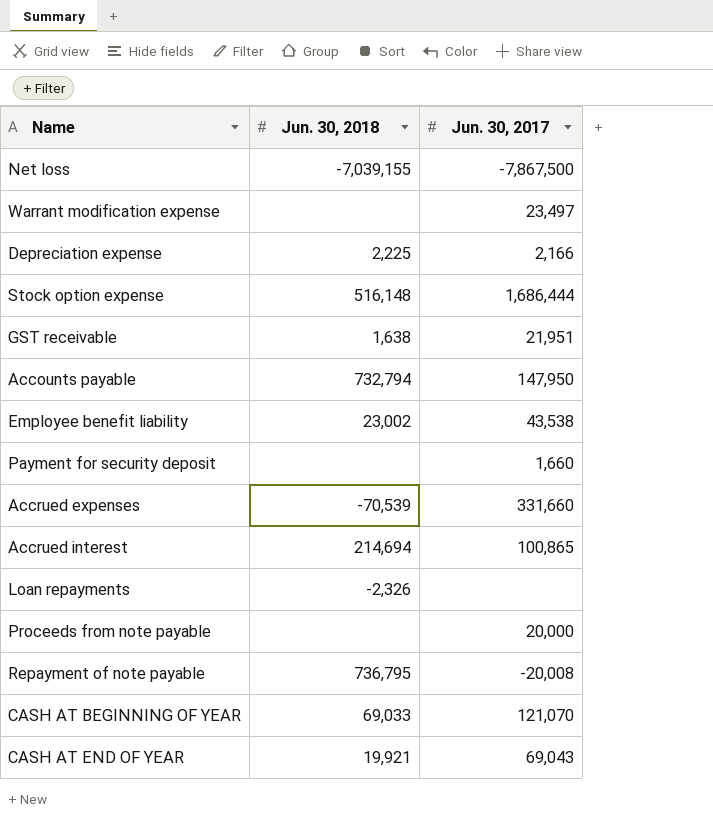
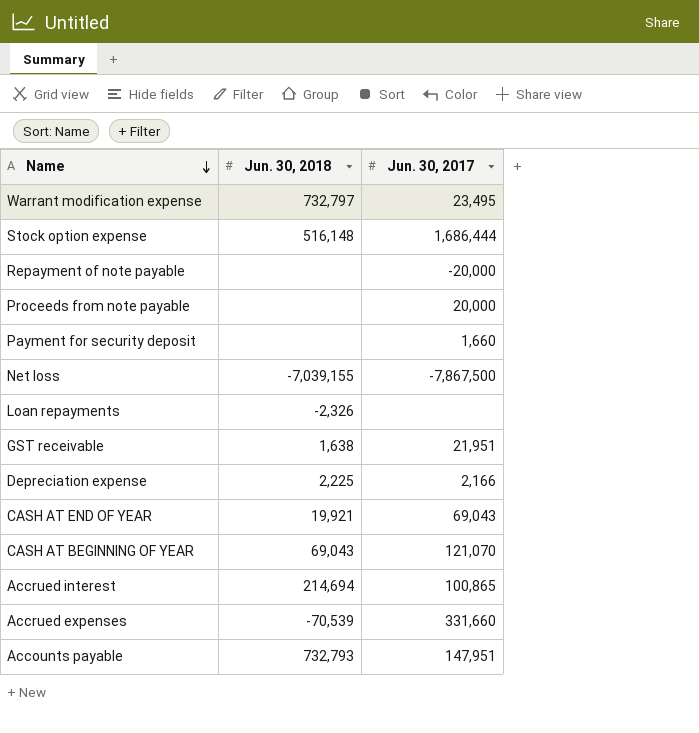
row order: none -> Name descending
row Employee benefit liability: 23,002 | 43,538 -> none
Warrant modification expense | Jun. 30, 2018: none -> 732,797
Warrant modification expense | Jun. 30, 2017: 23,497 -> 23,495
Repayment of note payable | Jun. 30, 2018: 736,795 -> none
Repayment of note payable | Jun. 30, 2017: -20,008 -> -20,000
CASH AT BEGINNING OF YEAR | Jun. 30, 2018: 69,033 -> 69,043
Accounts payable | Jun. 30, 2018: 732,794 -> 732,793
Accounts payable | Jun. 30, 2017: 147,950 -> 147,951

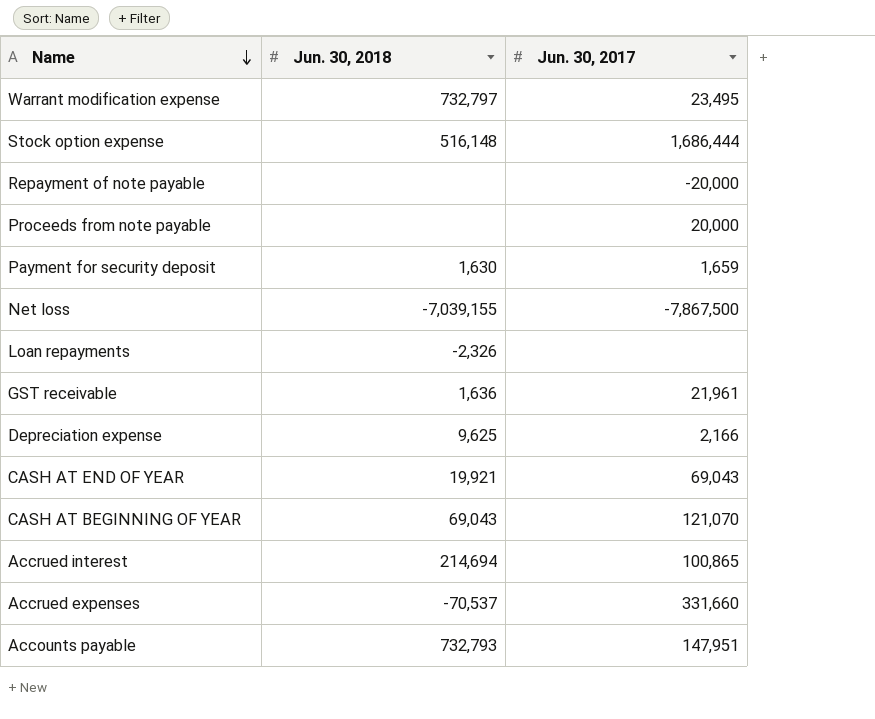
Payment for security deposit | Jun. 30, 2018: none -> 1,630
Payment for security deposit | Jun. 30, 2017: 1,660 -> 1,659
GST receivable | Jun. 30, 2018: 1,638 -> 1,636
GST receivable | Jun. 30, 2017: 21,951 -> 21,961
Depreciation expense | Jun. 30, 2018: 2,225 -> 9,625
Accrued expenses | Jun. 30, 2018: -70,539 -> -70,537

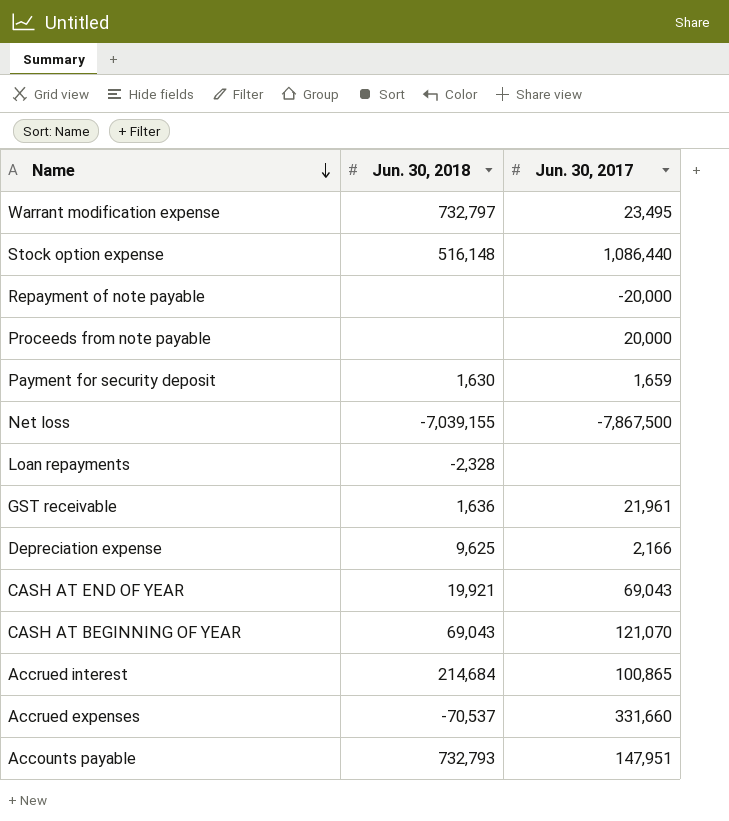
Stock option expense | Jun. 30, 2017: 1,686,444 -> 1,086,440
Loan repayments | Jun. 30, 2018: -2,326 -> -2,328
Accrued interest | Jun. 30, 2018: 214,694 -> 214,684

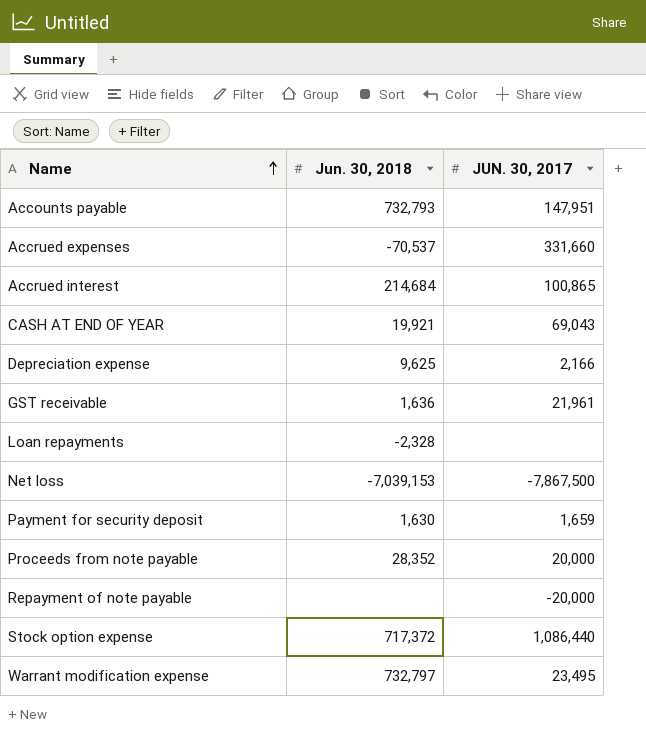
row order: Name descending -> Name ascending
column name: Jun. 30, 2017 -> JUN. 30, 2017
row CASH AT BEGINNING OF YEAR: 69,043 | 121,070 -> none
Net loss | Jun. 30, 2018: -7,039,155 -> -7,039,153
Proceeds from note payable | Jun. 30, 2018: none -> 28,352
Stock option expense | Jun. 30, 2018: 516,148 -> 717,372

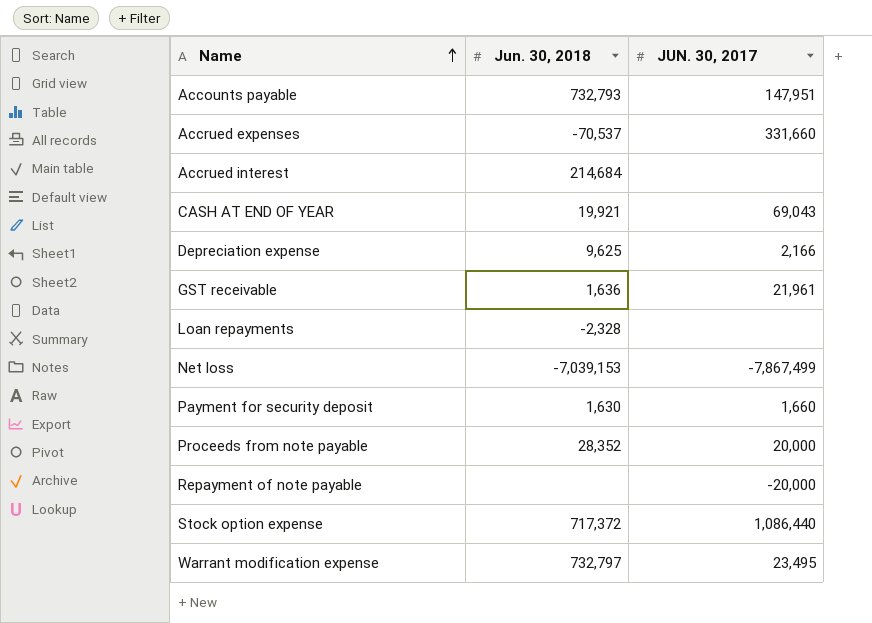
Accrued interest | JUN. 30, 2017: 100,865 -> none
Net loss | JUN. 30, 2017: -7,867,500 -> -7,867,499
Payment for security deposit | JUN. 30, 2017: 1,659 -> 1,660

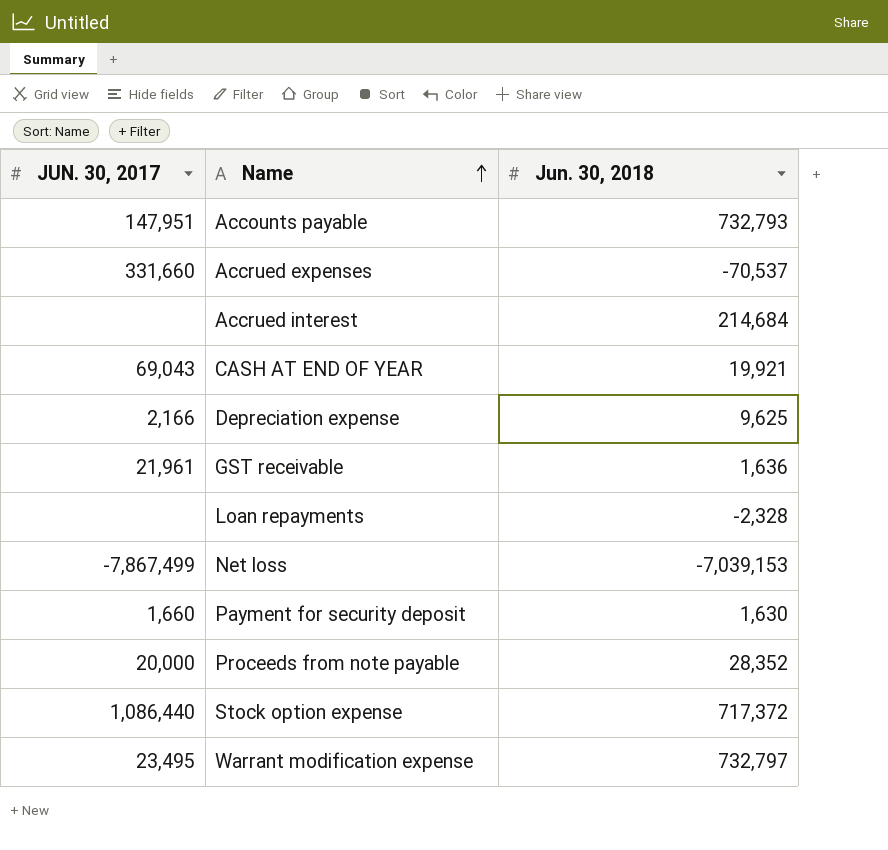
column JUN. 30, 2017 | position: 3 -> 1
row Repayment of note payable: none | -20,000 -> none

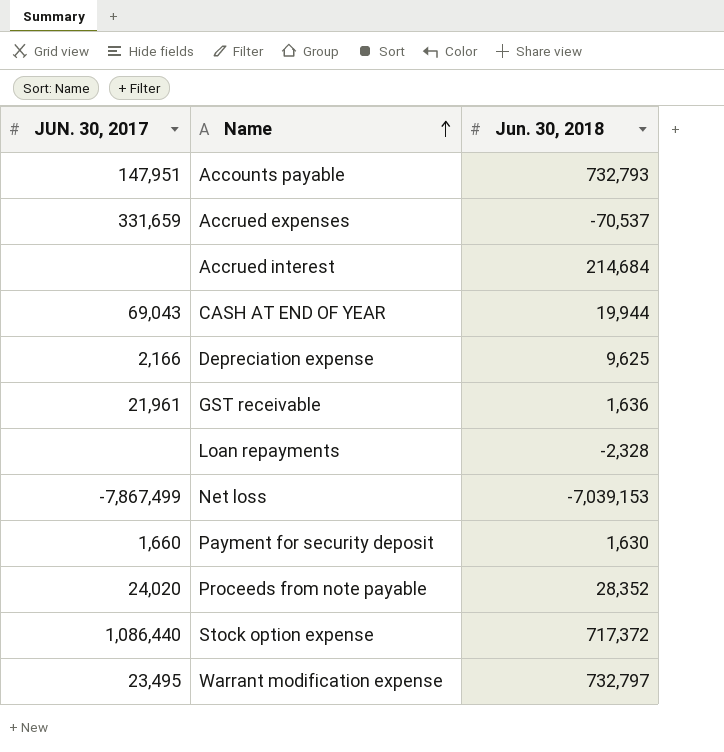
Accrued expenses | JUN. 30, 2017: 331,660 -> 331,659
CASH AT END OF YEAR | Jun. 30, 2018: 19,921 -> 19,944
Proceeds from note payable | JUN. 30, 2017: 20,000 -> 24,020

